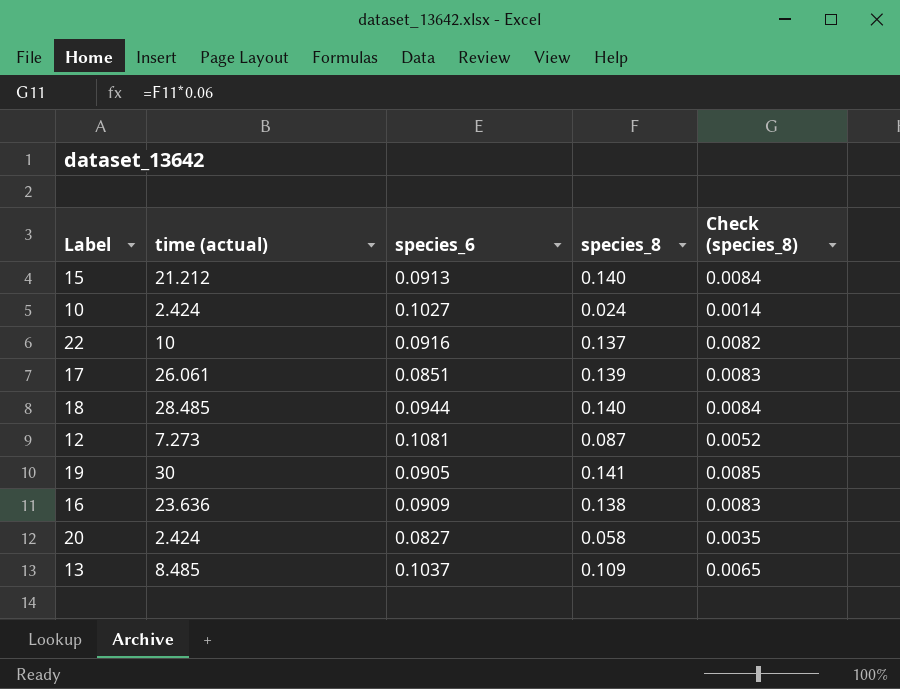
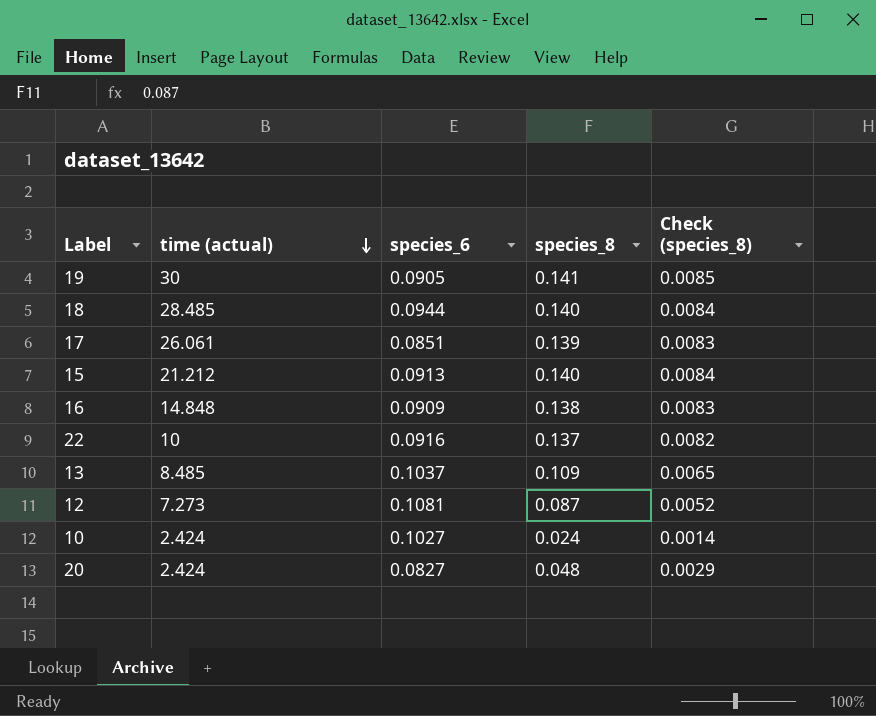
row order: none -> time (actual) descending
16 | time (actual): 23.636 -> 14.848
20 | species_8: 0.058 -> 0.048
20 | Check (species_8): 0.0035 -> 0.0029

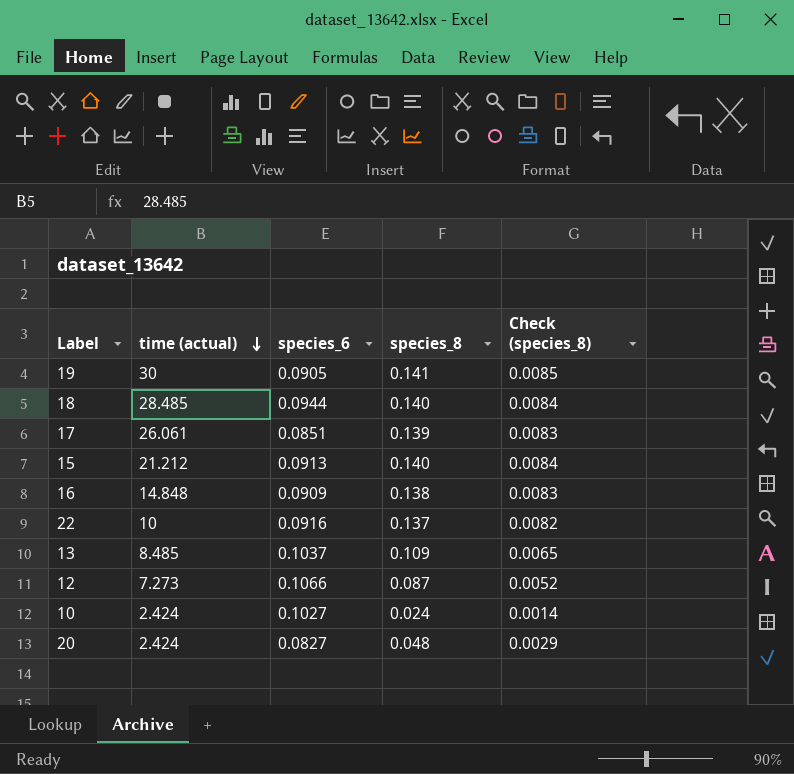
12 | species_6: 0.1081 -> 0.1066

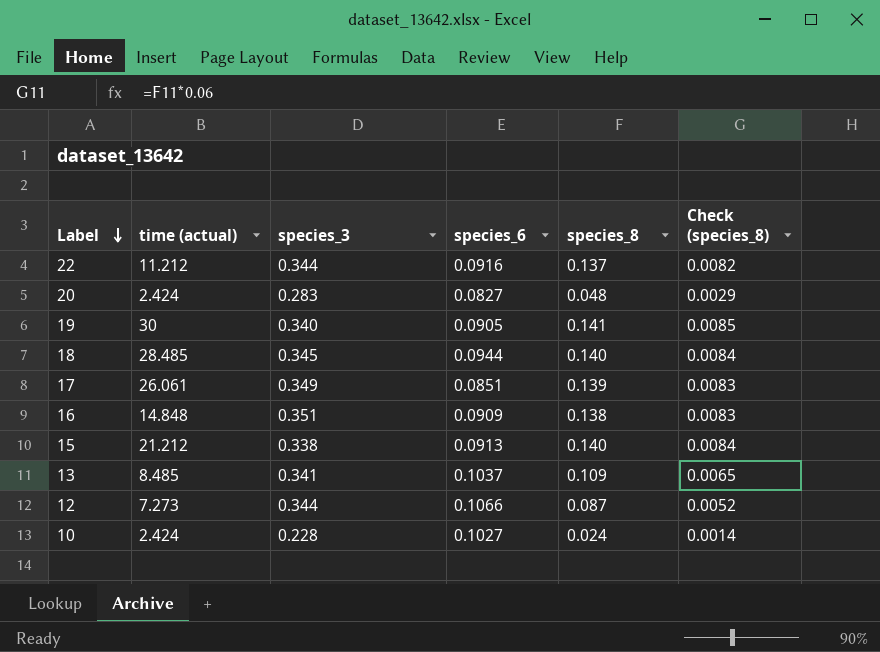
row order: time (actual) descending -> Label descending
column species_3 | position: none -> 3
22 | time (actual): 10 -> 11.212

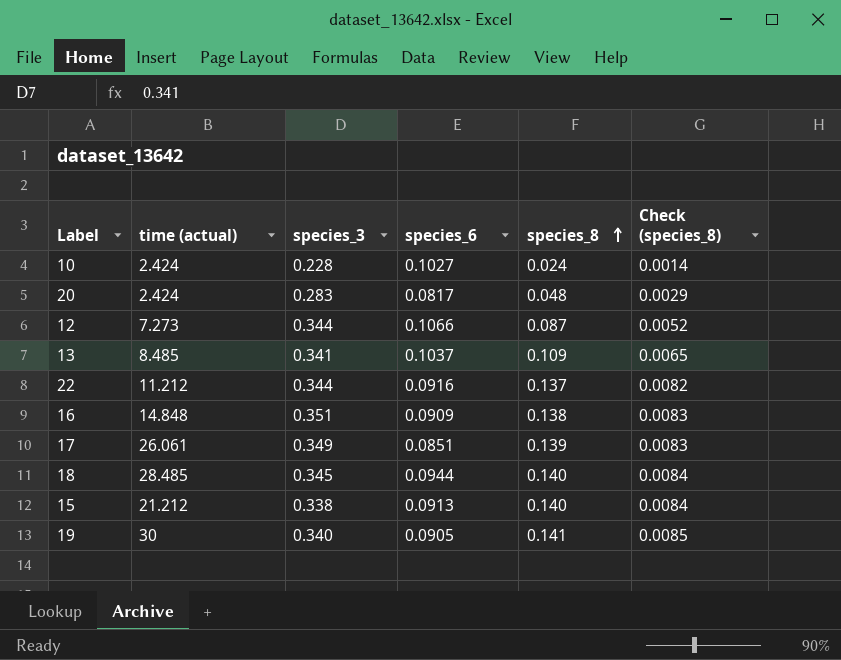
row order: Label descending -> species_8 ascending
20 | species_6: 0.0827 -> 0.0817

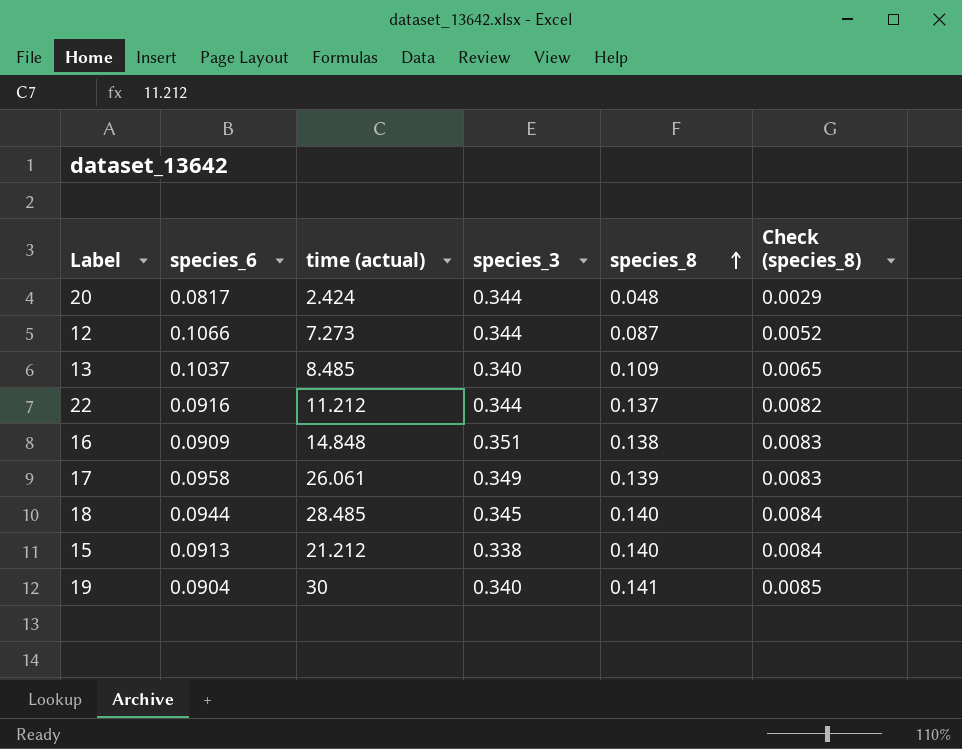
column species_6 | position: 4 -> 2
row 10: 2.424 | 0.228 | 0.1027 | 0.024 | 0.0014 -> none
20 | species_3: 0.283 -> 0.344
13 | species_3: 0.341 -> 0.340
17 | species_6: 0.0851 -> 0.0958
19 | species_6: 0.0905 -> 0.0904

